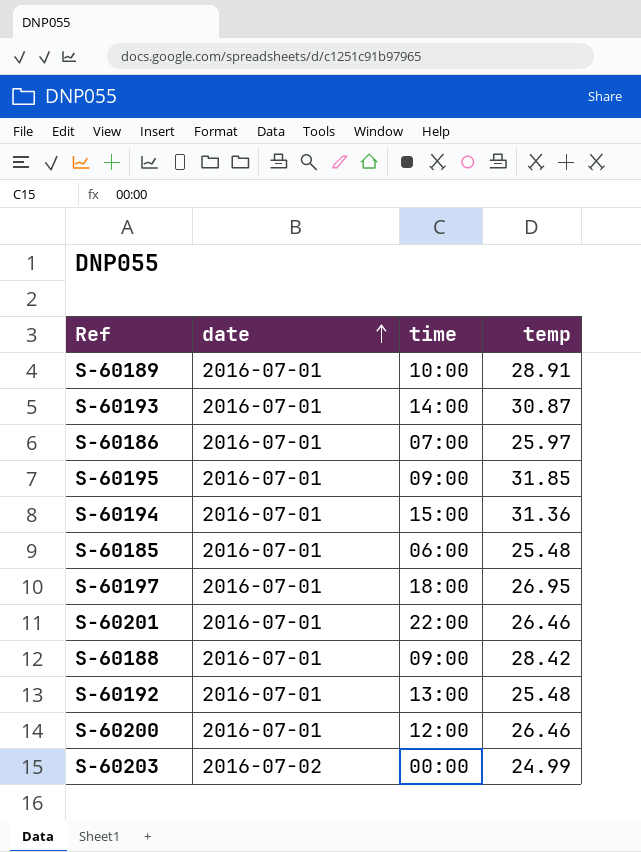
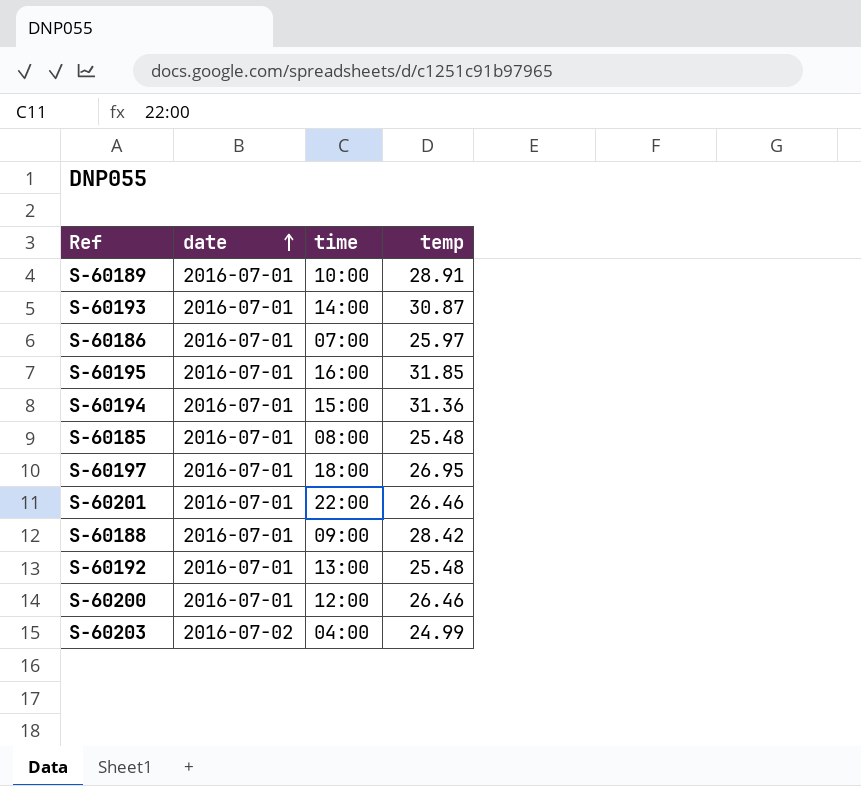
S-60195 | time: 09:00 -> 16:00
S-60185 | time: 06:00 -> 08:00
S-60203 | time: 00:00 -> 04:00

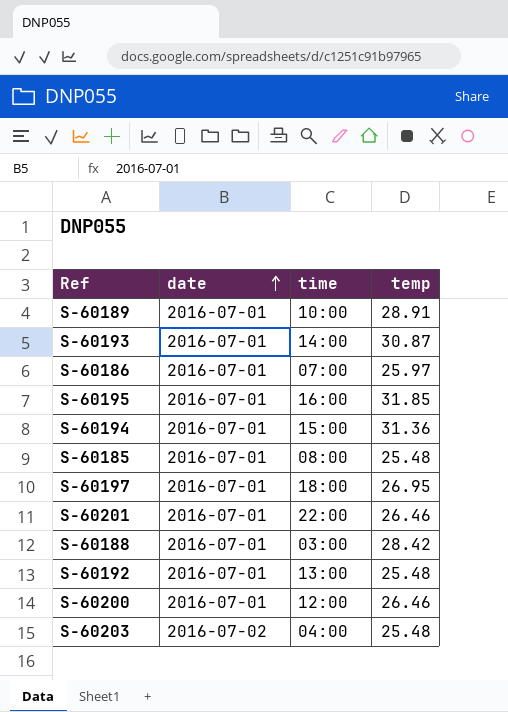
S-60188 | time: 09:00 -> 03:00
S-60203 | temp: 24.99 -> 25.48

